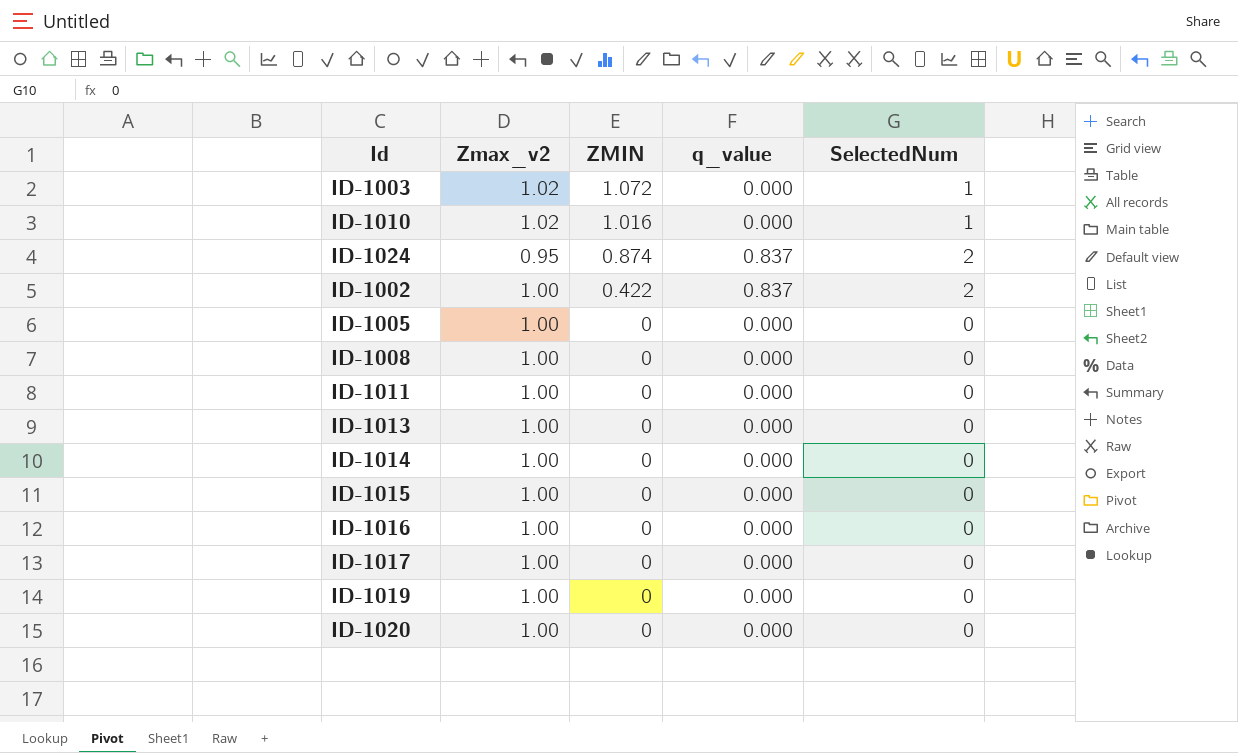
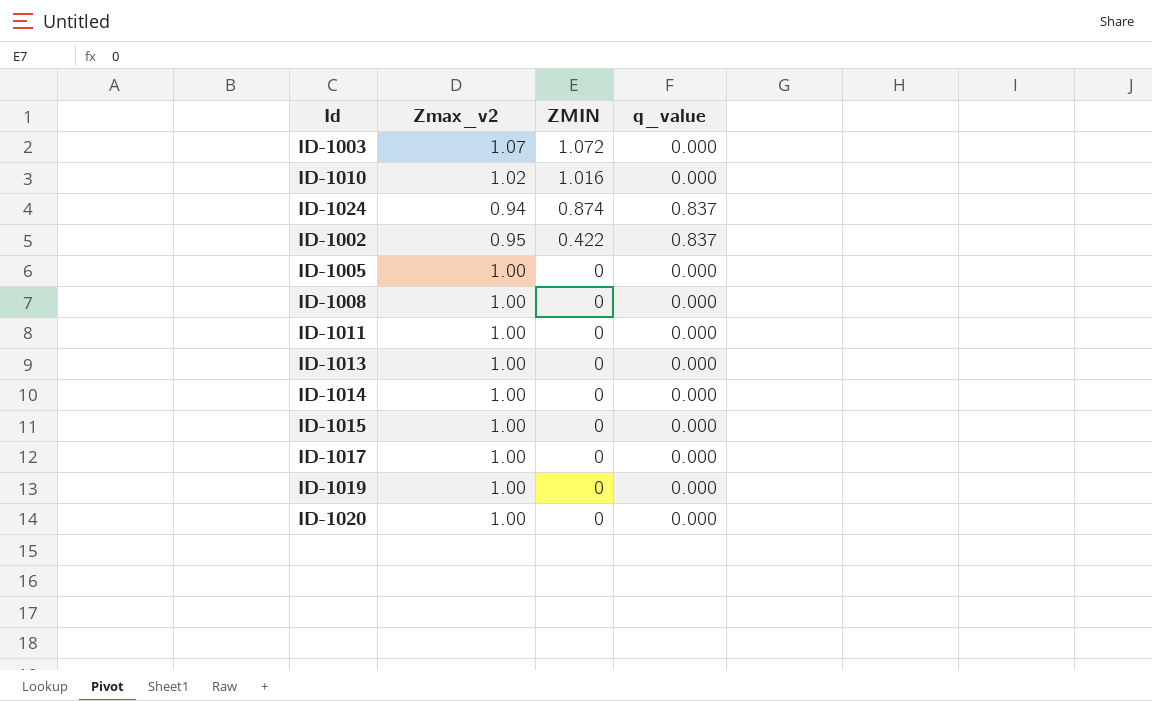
column SelectedNum | position: 5 -> none
row ID-1016: 1.00 | 0 | 0.000 | 0 -> none
ID-1003 | Zmax_v2: 1.02 -> 1.07
ID-1024 | Zmax_v2: 0.95 -> 0.94
ID-1002 | Zmax_v2: 1.00 -> 0.95

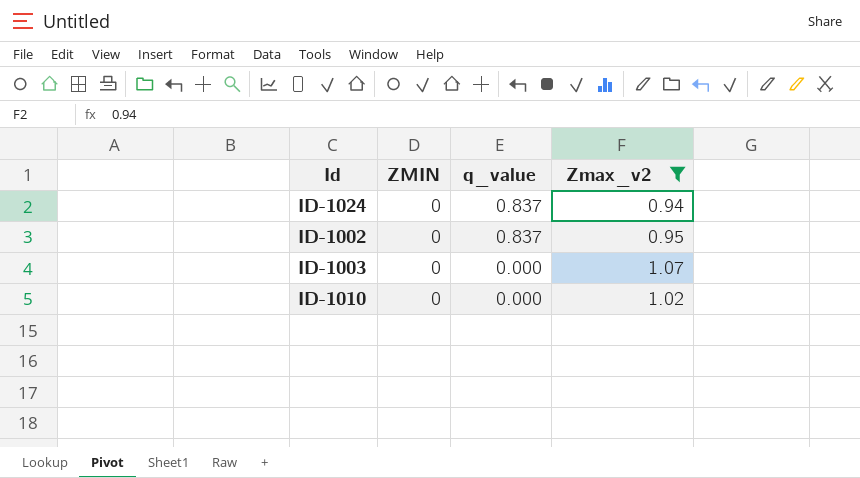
filter: none -> Zmax_v2 != 1.00
row order: ZMIN descending -> q_value descending
column Zmax_v2 | position: 2 -> 4
ID-1024 | ZMIN: 0.874 -> 0
ID-1002 | ZMIN: 0.422 -> 0
ID-1003 | ZMIN: 1.072 -> 0
ID-1010 | ZMIN: 1.016 -> 0

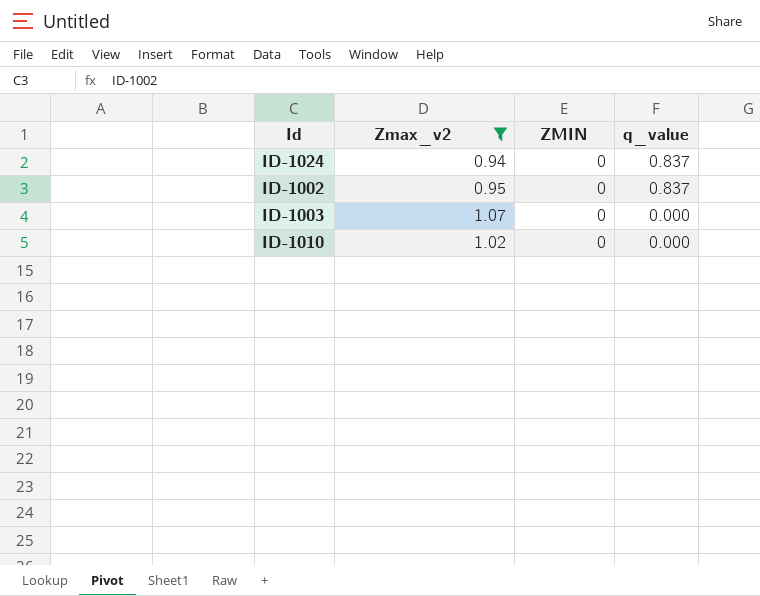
column Zmax_v2 | position: 4 -> 2

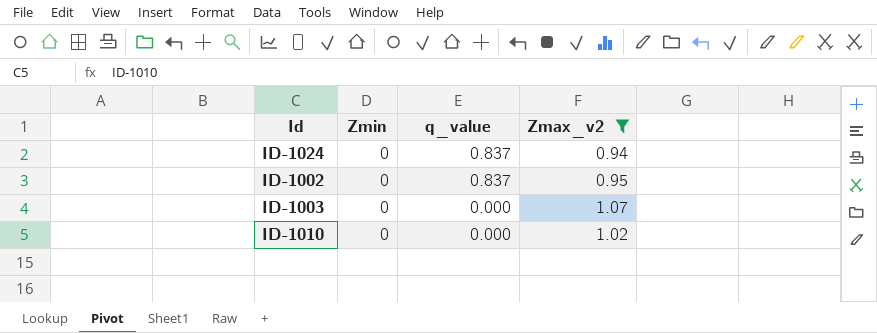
column name: ZMIN -> Zmin
column Zmax_v2 | position: 2 -> 4

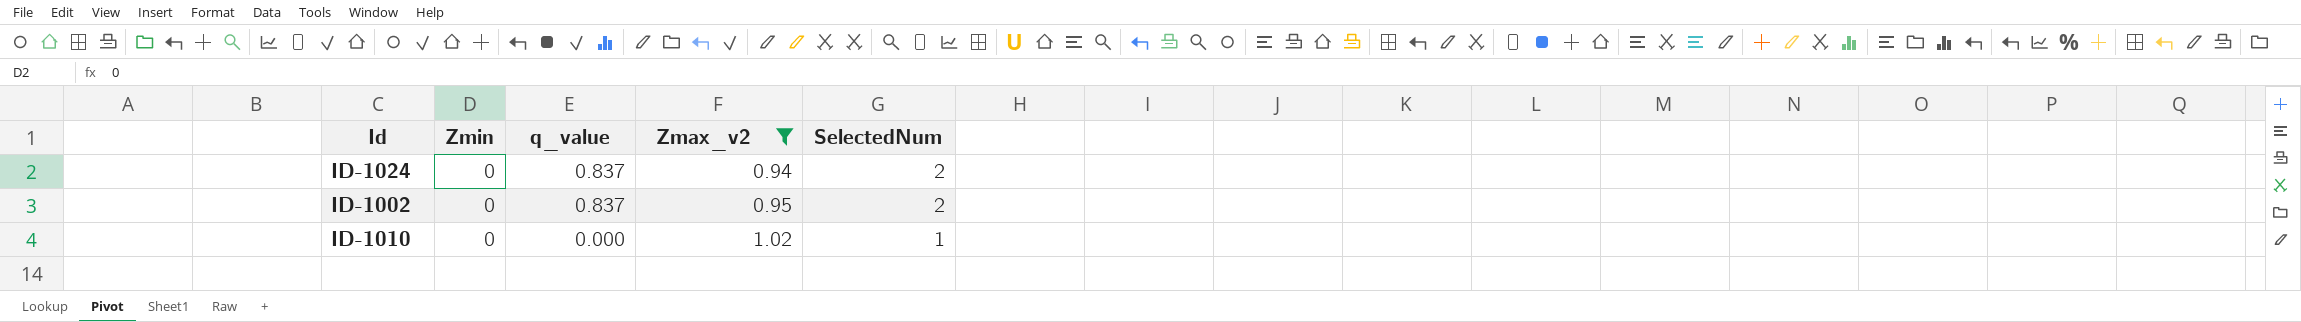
column SelectedNum | position: none -> 5
row ID-1003: 0 | 0.000 | 1.07 -> none

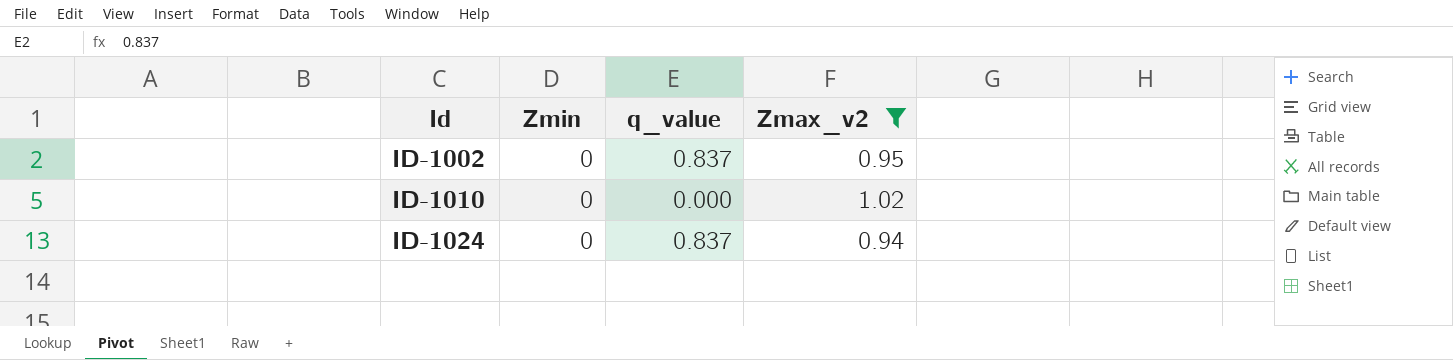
row order: q_value descending -> Id ascending
column SelectedNum | position: 5 -> none

